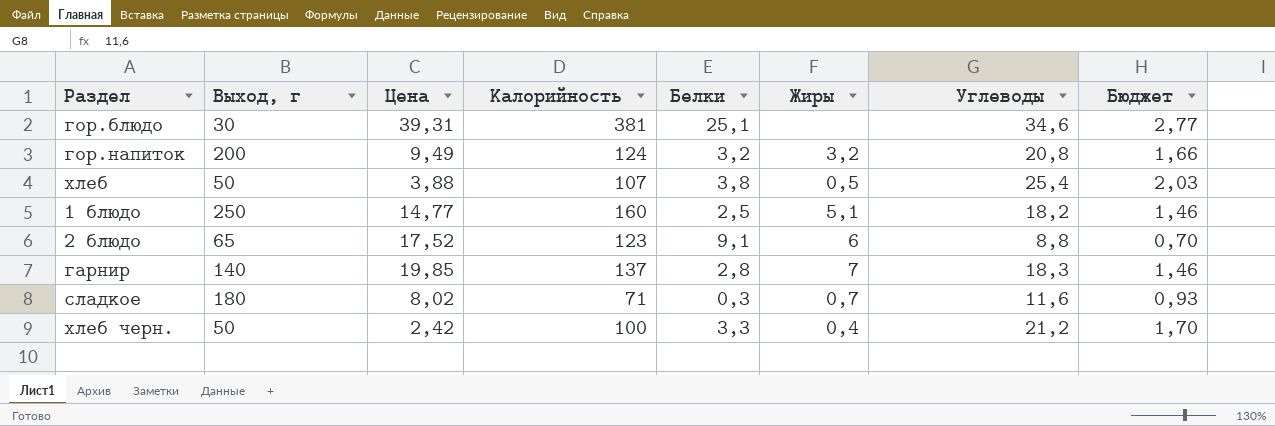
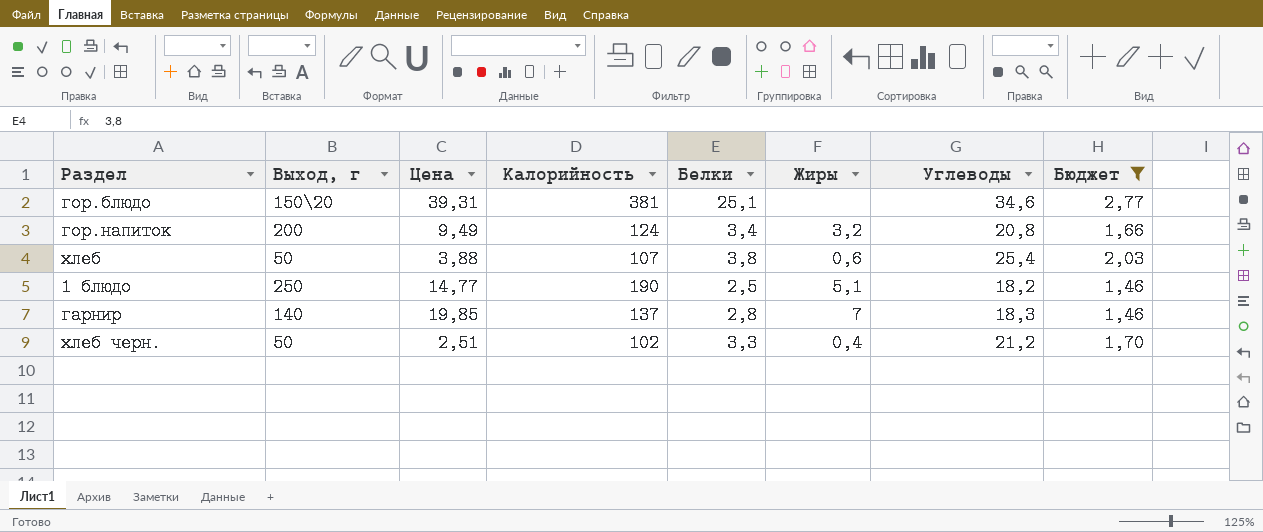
filter: none -> Бюджет >= 1,46
гор.блюдо | Выход, г: 30 -> 150\20
гор.напиток | Белки: 3,2 -> 3,4
хлеб | Жиры: 0,5 -> 0,6
1 блюдо | Калорийность: 160 -> 190
хлеб черн. | Цена: 2,42 -> 2,51
хлеб черн. | Калорийность: 100 -> 102

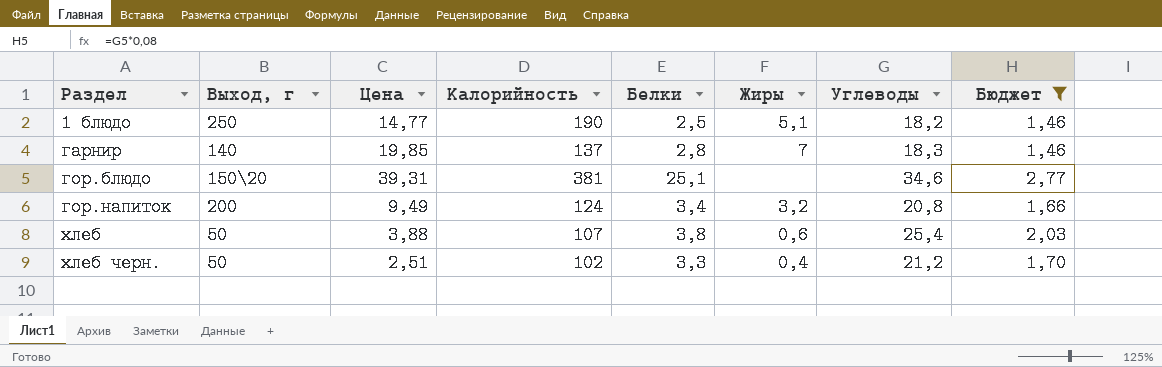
row order: none -> Раздел ascending

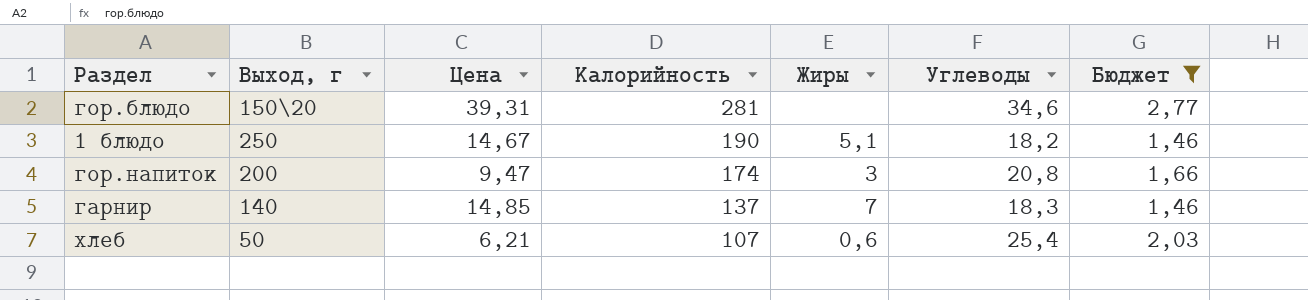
row order: Раздел ascending -> Калорийность descending
column Белки | position: 5 -> none
row хлеб черн.: 50 | 2,51 | 102 | 3,3 | 0,4 | 21,2 | 1,70 -> none
гор.блюдо | Калорийность: 381 -> 281
1 блюдо | Цена: 14,77 -> 14,67
гор.напиток | Цена: 9,49 -> 9,47
гор.напиток | Калорийность: 124 -> 174
гор.напиток | Жиры: 3,2 -> 3
гарнир | Цена: 19,85 -> 14,85
хлеб | Цена: 3,88 -> 6,21

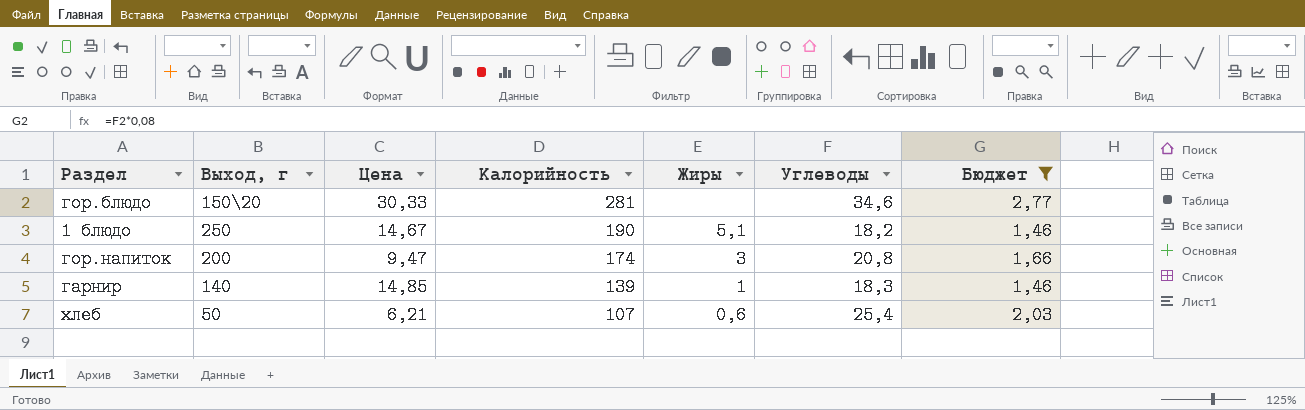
гор.блюдо | Цена: 39,31 -> 30,33
гарнир | Калорийность: 137 -> 139
гарнир | Жиры: 7 -> 1

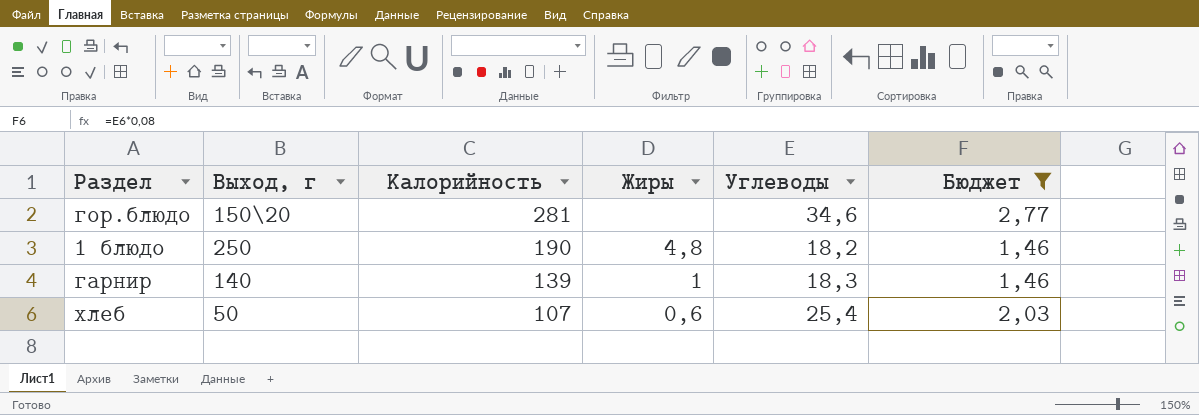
column Цена | position: 3 -> none
row гор.напиток: 200 | 9,47 | 174 | 3 | 20,8 | 1,66 -> none
1 блюдо | Жиры: 5,1 -> 4,8

